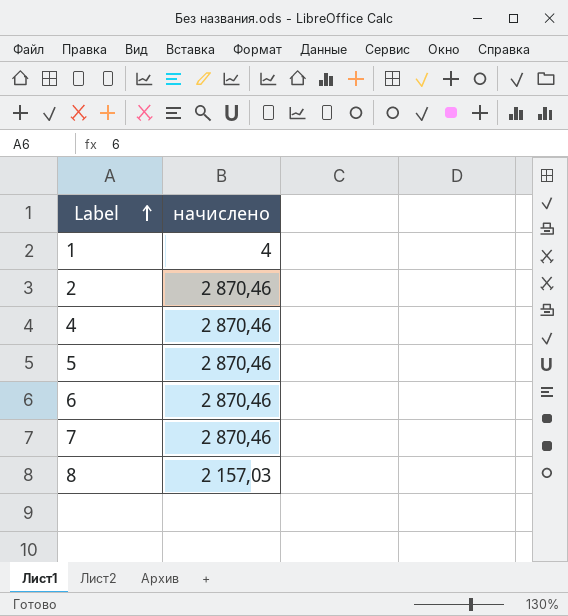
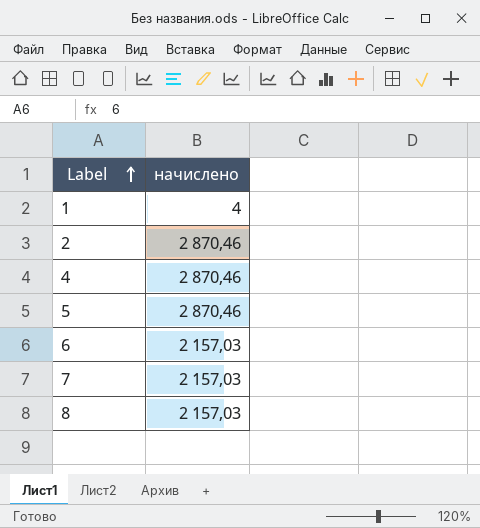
6 | начислено: 2 870,46 -> 2 157,03
7 | начислено: 2 870,46 -> 2 157,03

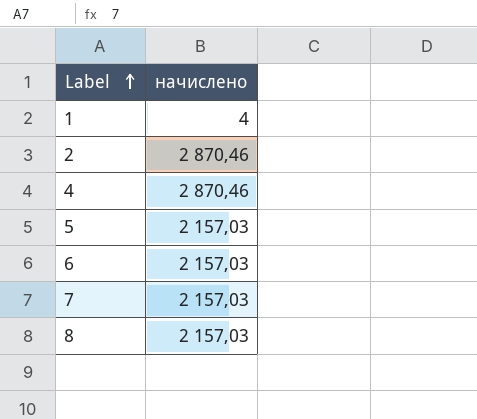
5 | начислено: 2 870,46 -> 2 157,03

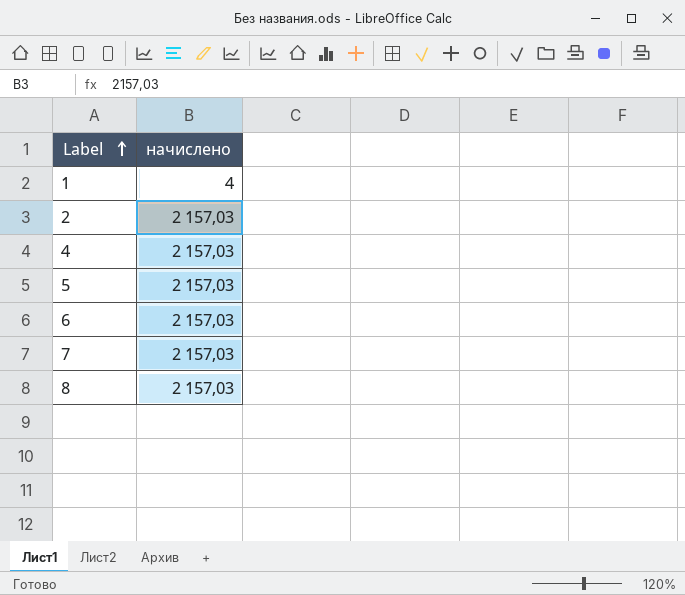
2 | начислено: 2 870,46 -> 2 157,03
4 | начислено: 2 870,46 -> 2 157,03

